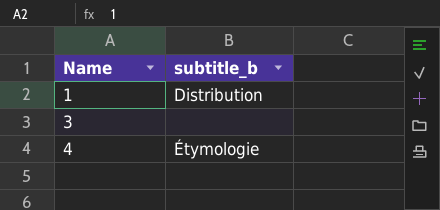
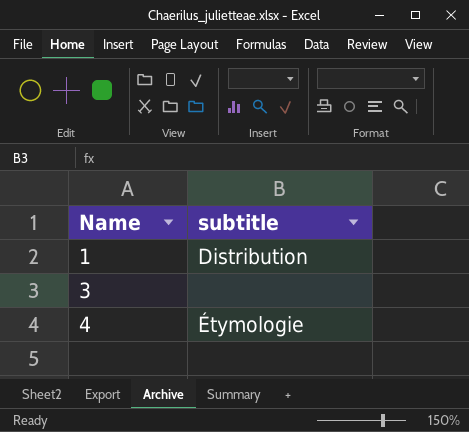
column name: subtitle_b -> subtitle

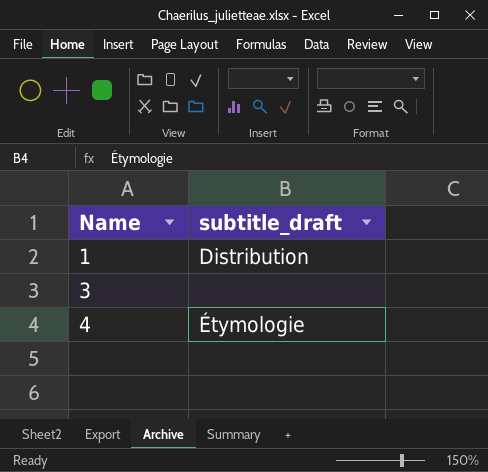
column name: subtitle -> subtitle_draft

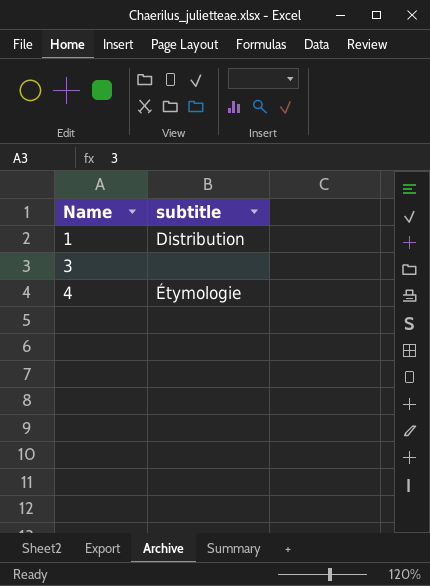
column name: subtitle_draft -> subtitle

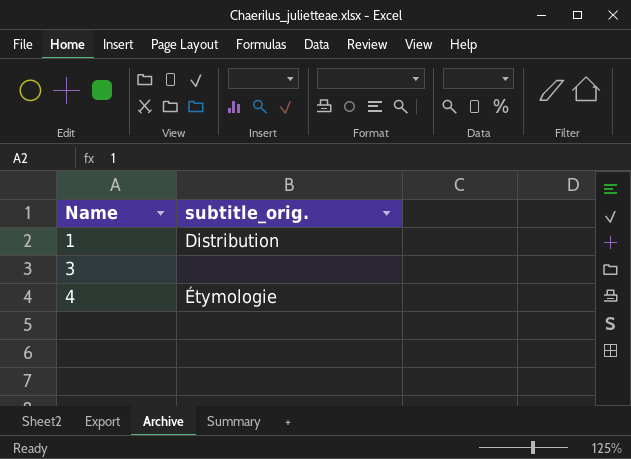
column name: subtitle -> subtitle_orig.

